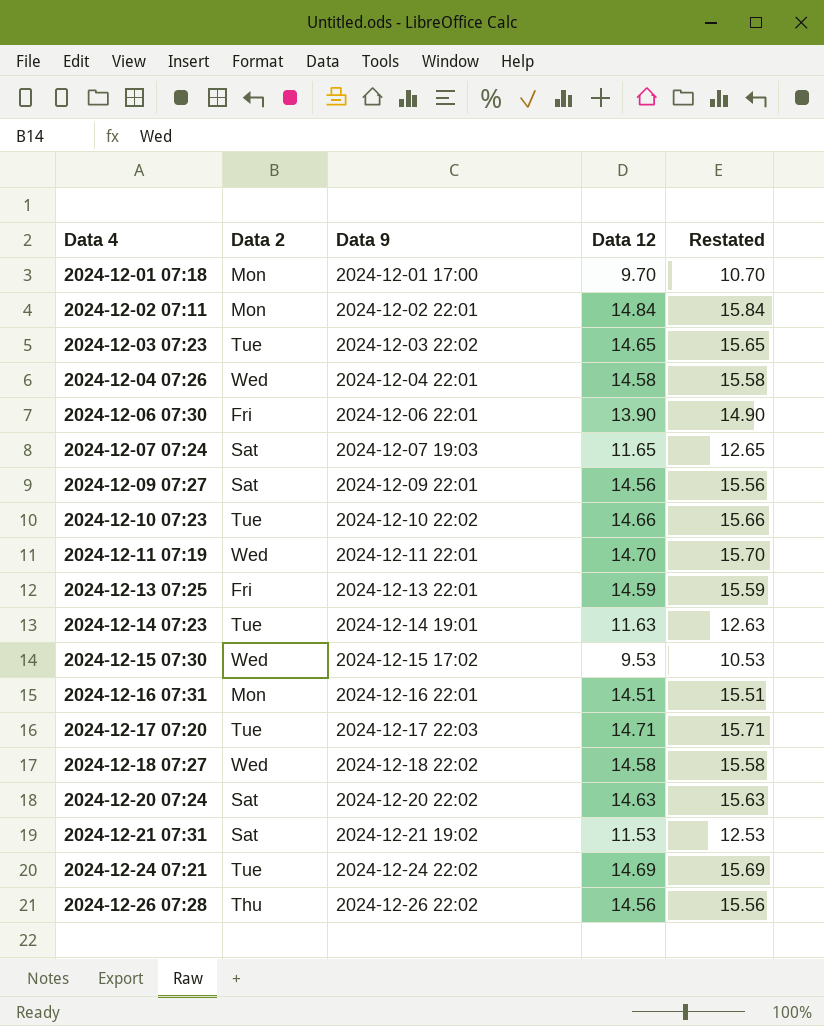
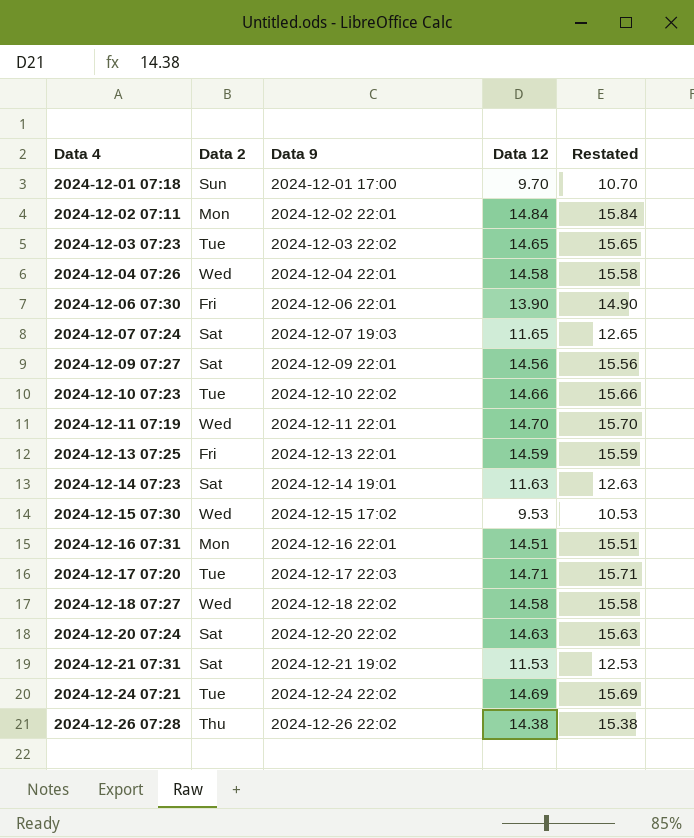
2024-12-01 07:18 | Data 2: Mon -> Sun
2024-12-14 07:23 | Data 2: Tue -> Sat
2024-12-26 07:28 | Data 12: 14.56 -> 14.38
2024-12-26 07:28 | Restated: 15.56 -> 15.38

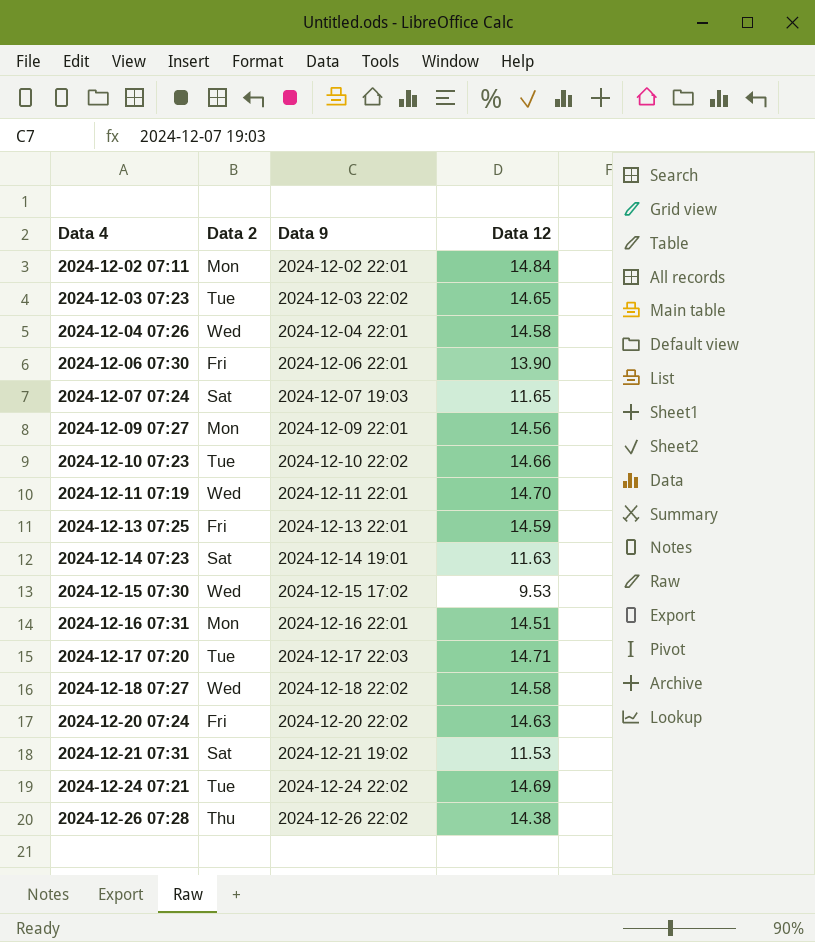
column Restated | formula: [Data 12] + 1 -> none
row 2024-12-01 07:18: Sun | 2024-12-01 17:00 | 9.70 | 10.70 -> none
2024-12-09 07:27 | Data 2: Sat -> Mon
2024-12-20 07:24 | Data 2: Sat -> Fri

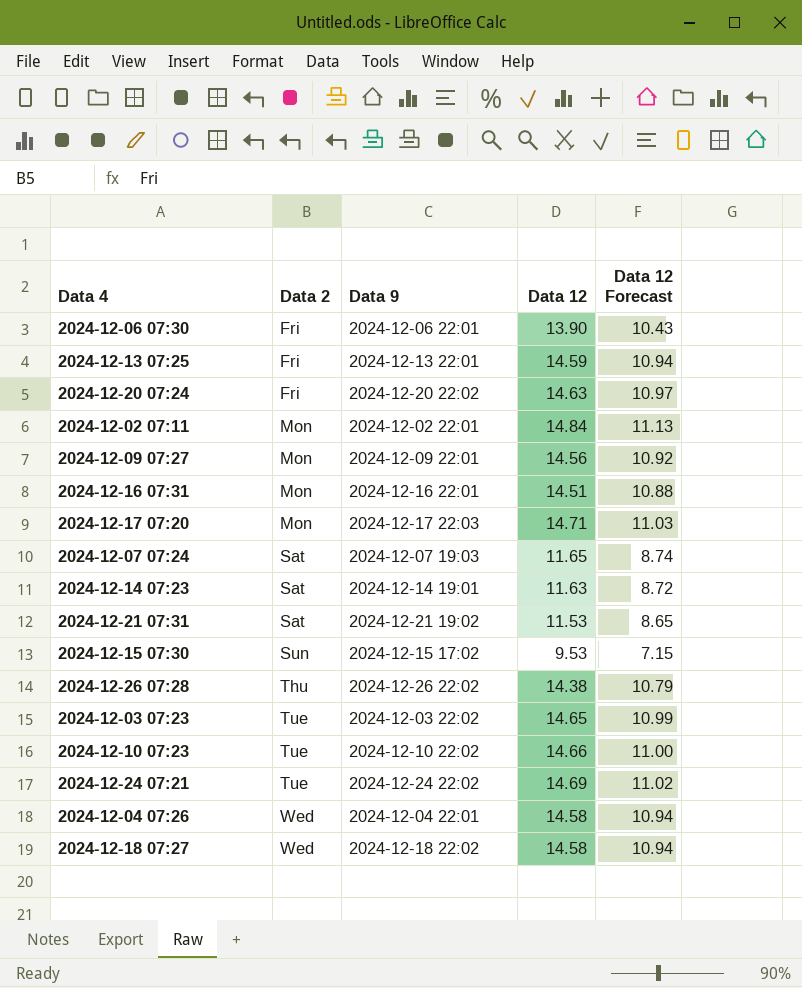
row order: Data 4 ascending -> Data 2 ascending
column Data 12 Forecast | formula: none -> [Data 12] * 0.75
row 2024-12-11 07:19: Wed | 2024-12-11 22:01 | 14.70 -> none
2024-12-17 07:20 | Data 2: Tue -> Mon
2024-12-15 07:30 | Data 2: Wed -> Sun

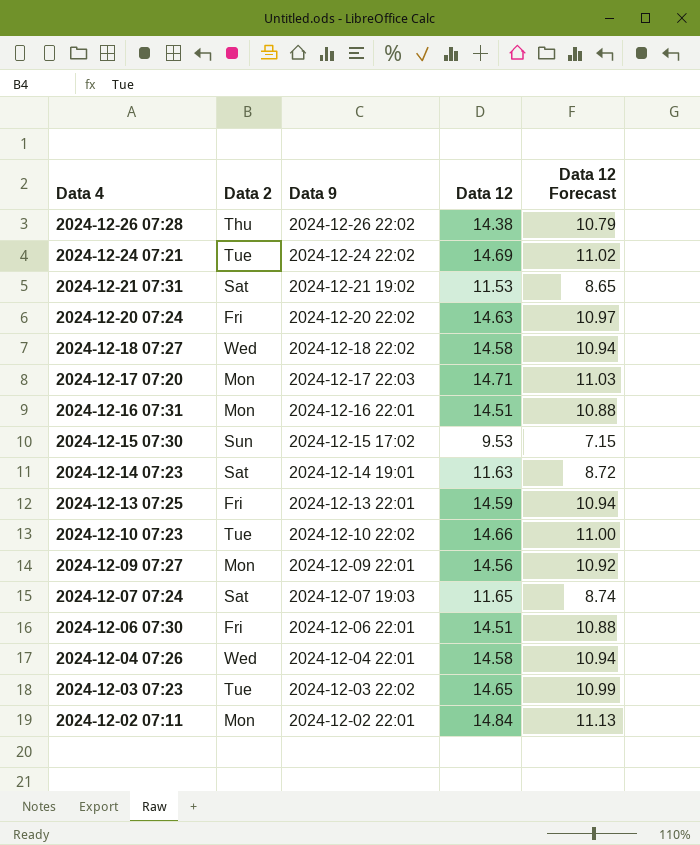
row order: Data 2 ascending -> Data 4 descending
2024-12-06 07:30 | Data 12: 13.90 -> 14.51
2024-12-06 07:30 | Data 12 Forecast: 10.43 -> 10.88

